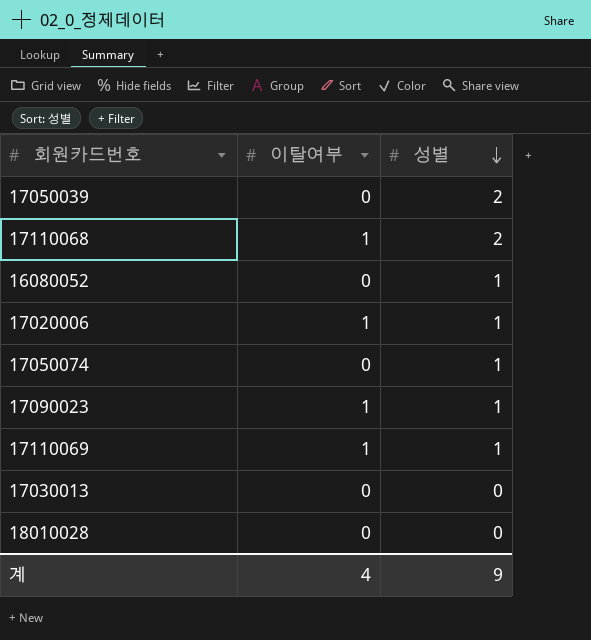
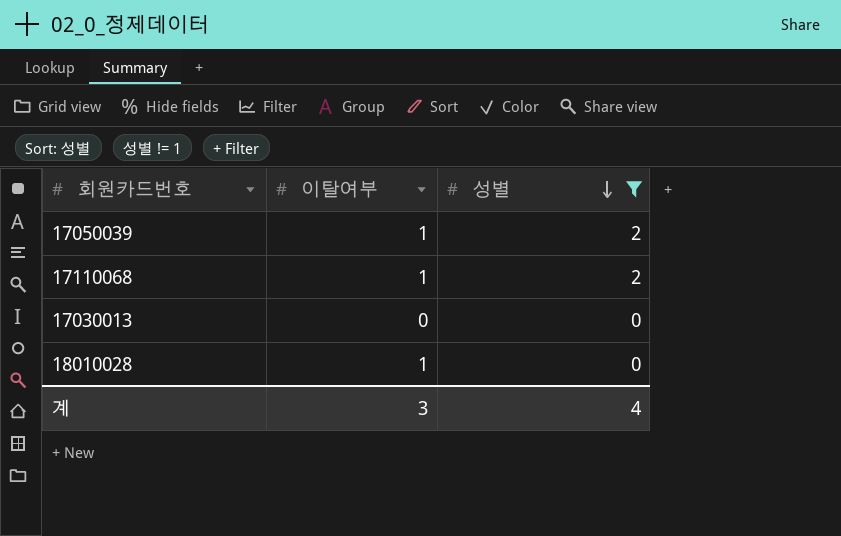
filter: none -> 성별 != 1
17050039 | 이탈여부: 0 -> 1
18010028 | 이탈여부: 0 -> 1
계 | 이탈여부: 4 -> 3
계 | 성별: 9 -> 4

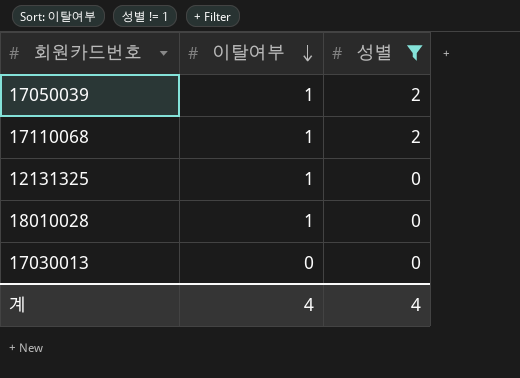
row order: 성별 descending -> 이탈여부 descending
row 12131325: none -> 1 | 0
계 | 이탈여부: 3 -> 4

